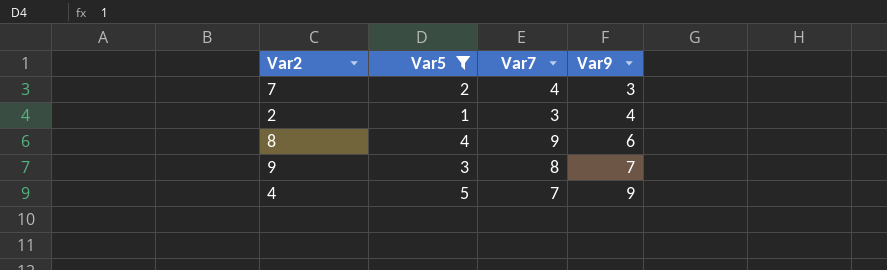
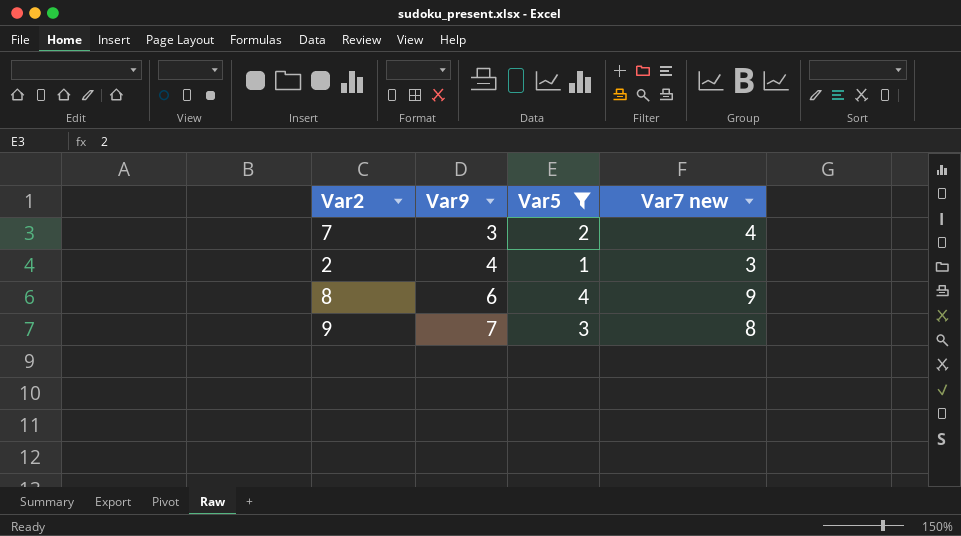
column Var9 | position: 4 -> 2
column name: Var7 -> Var7 new
row 4: 5 | 7 | 9 -> none

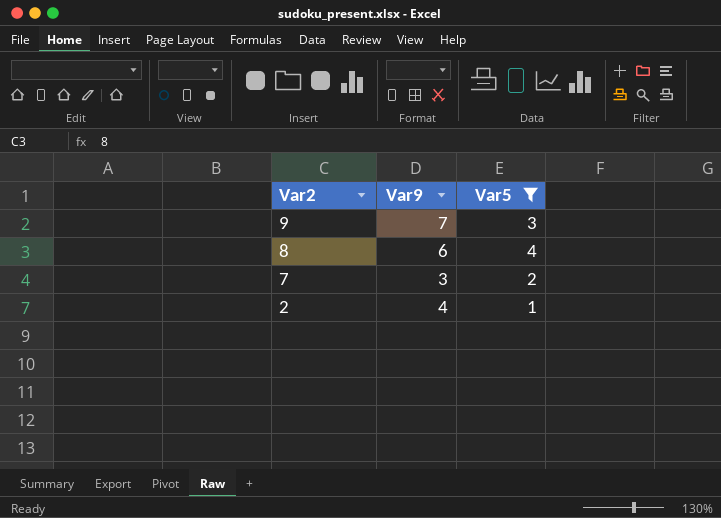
row order: Var9 ascending -> Var2 descending
column Var7 new | position: 4 -> none

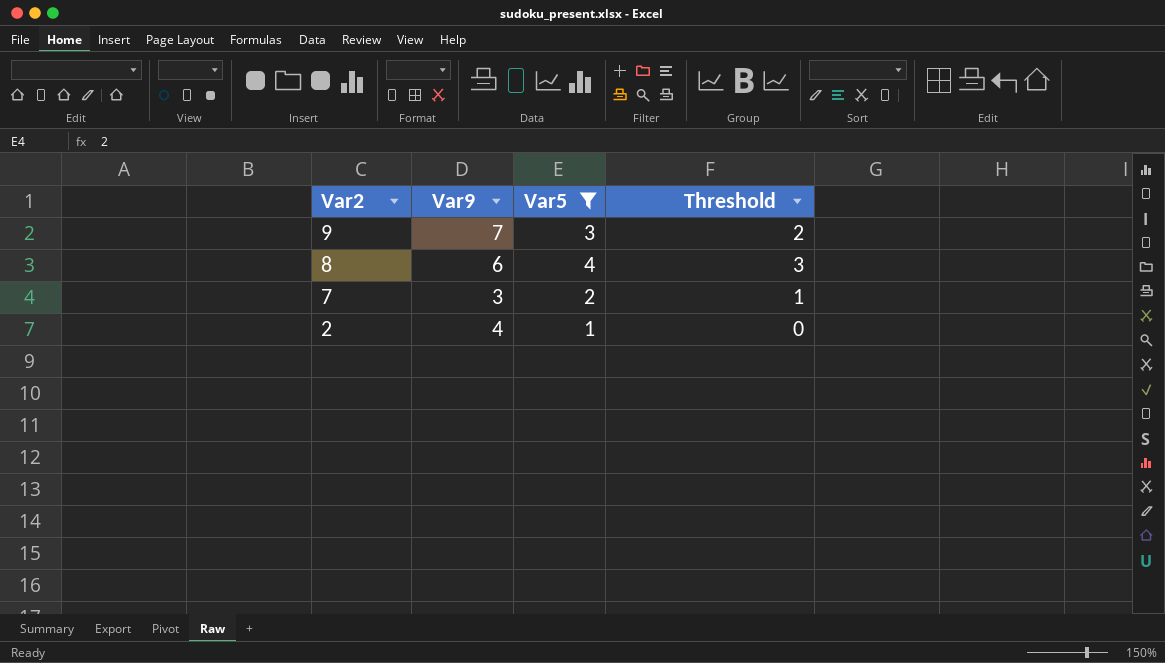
column Threshold | formula: none -> [Var5] - 1

